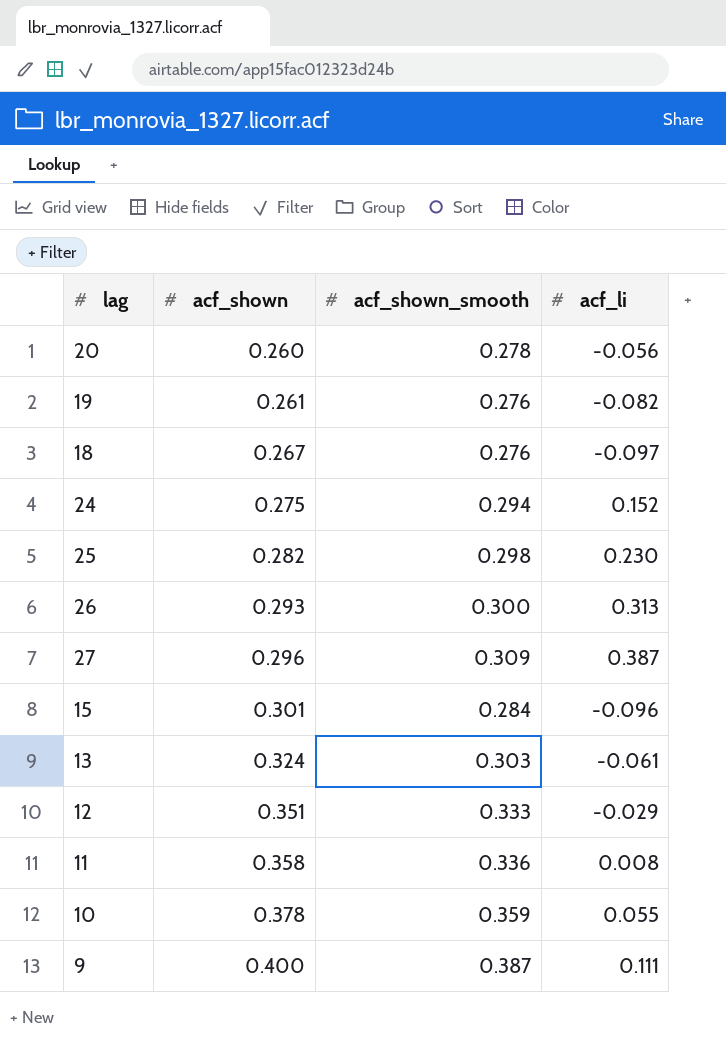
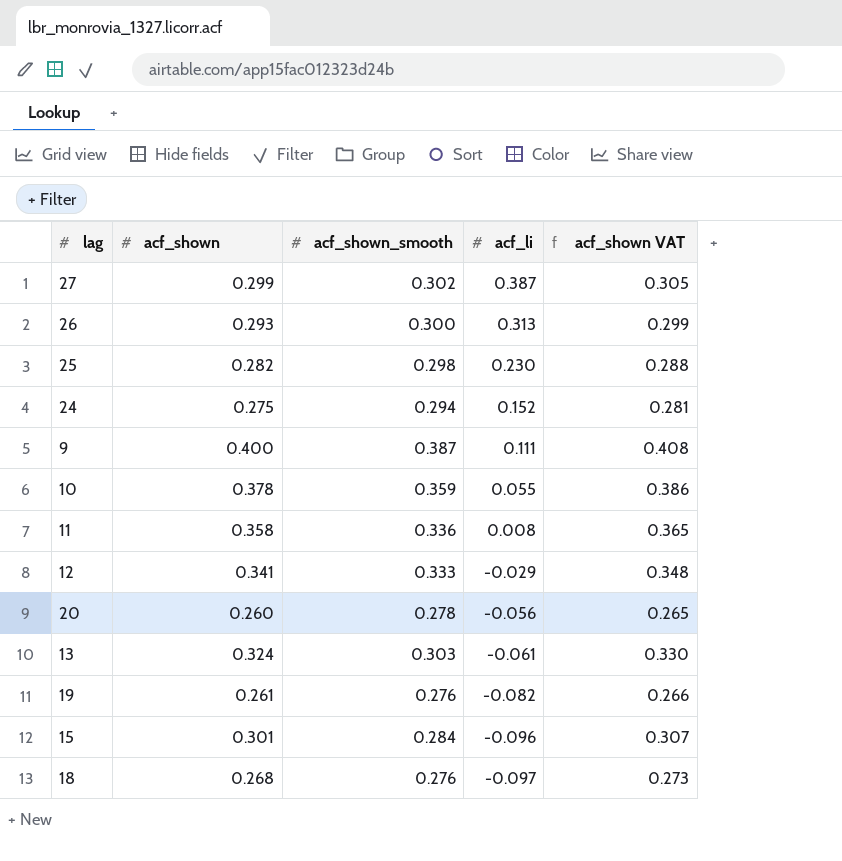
row order: acf_shown ascending -> acf_li descending
column acf_shown VAT | formula: none -> [acf_shown] * 1.02
27 | acf_shown: 0.296 -> 0.299
27 | acf_shown_smooth: 0.309 -> 0.302
12 | acf_shown: 0.351 -> 0.341
18 | acf_shown: 0.267 -> 0.268

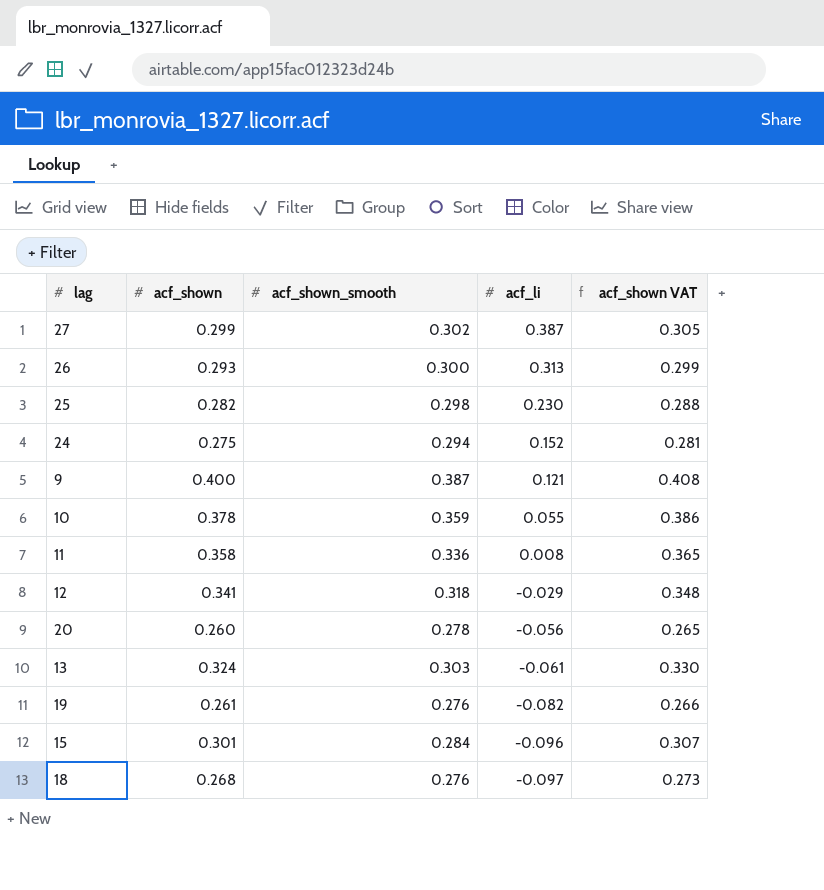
9 | acf_li: 0.111 -> 0.121
12 | acf_shown_smooth: 0.333 -> 0.318

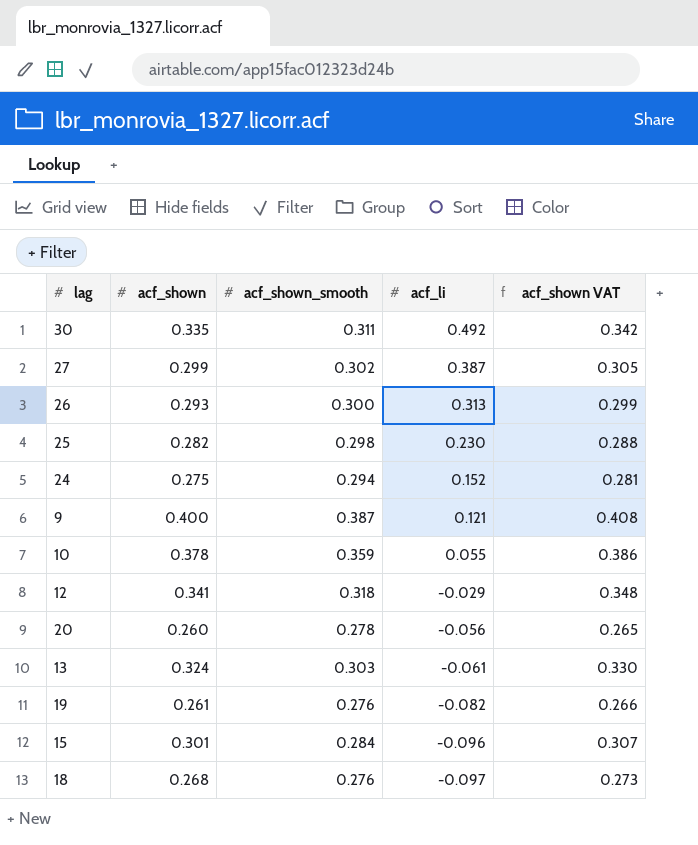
row 11: 0.358 | 0.336 | 0.008 | 0.365 -> none
row 30: none -> 0.335 | 0.311 | 0.492 | 0.342

